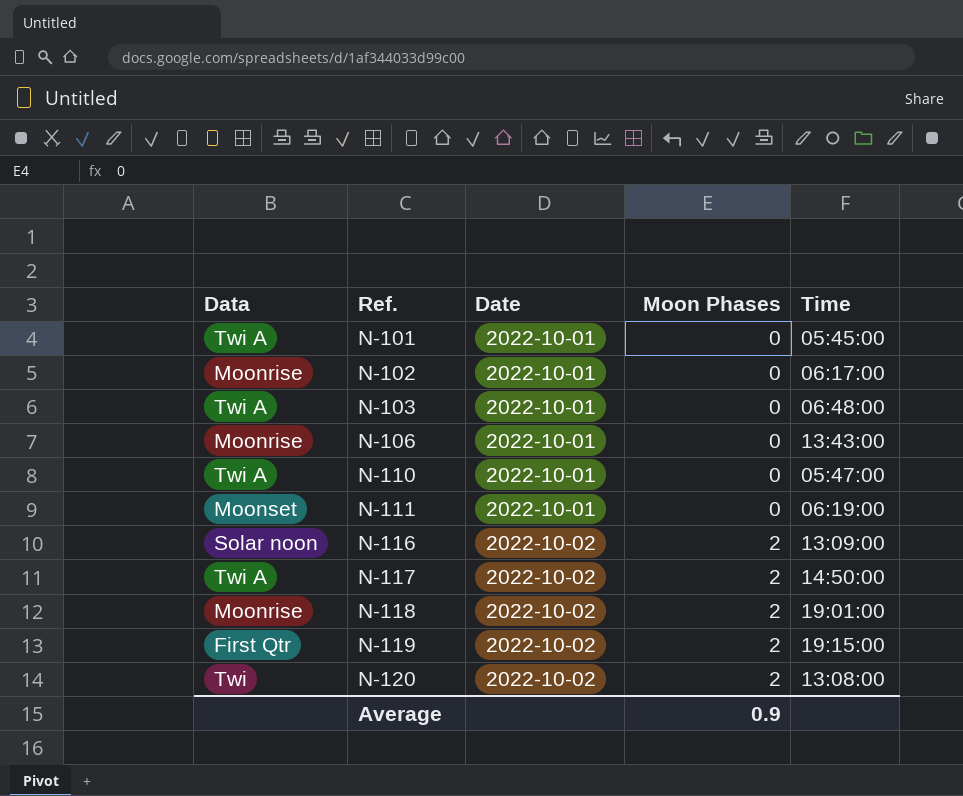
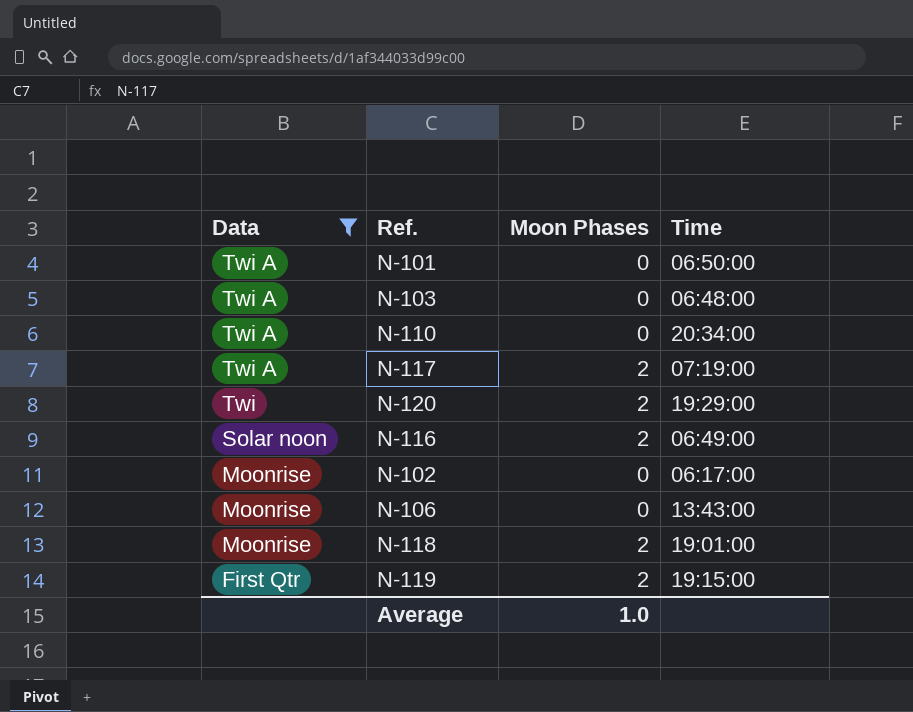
filter: none -> Data != Moonset
row order: Ref. ascending -> Data descending
column Date | position: 3 -> none
N-101 | Time: 05:45:00 -> 06:50:00
N-110 | Time: 05:47:00 -> 20:34:00
N-117 | Time: 14:50:00 -> 07:19:00
N-120 | Time: 13:08:00 -> 19:29:00
N-116 | Time: 13:09:00 -> 06:49:00
Average | Moon Phases: 0.9 -> 1.0

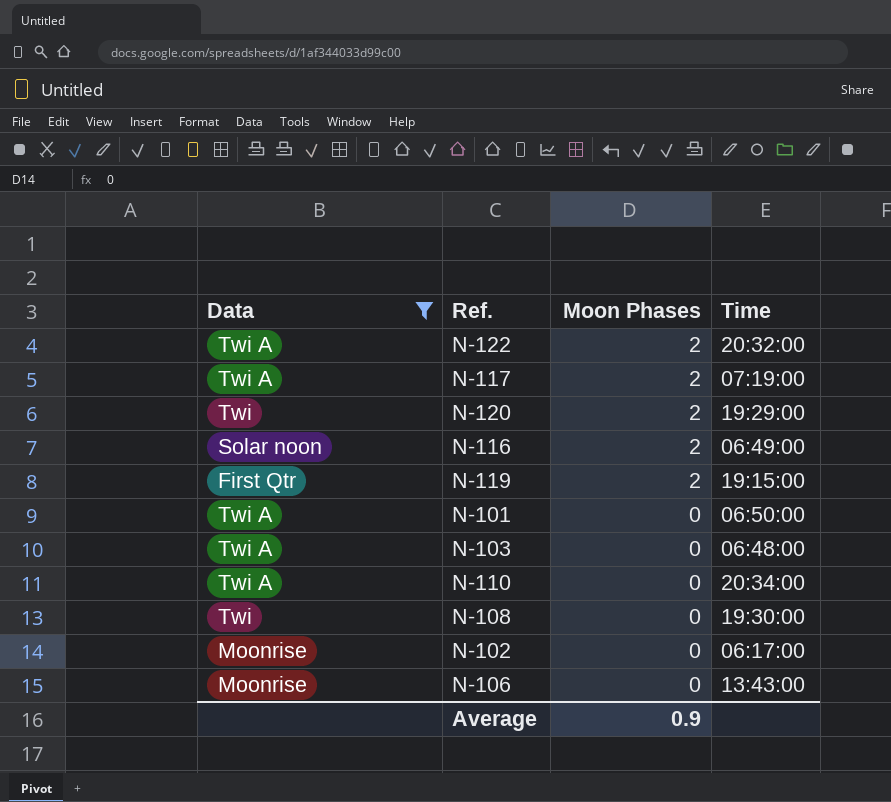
row order: Data descending -> Moon Phases descending
row N-118: Moonrise | 2 | 19:01:00 -> none
row N-122: none -> Twi A | 2 | 20:32:00
row N-108: none -> Twi | 0 | 19:30:00
Average | Moon Phases: 1.0 -> 0.9

